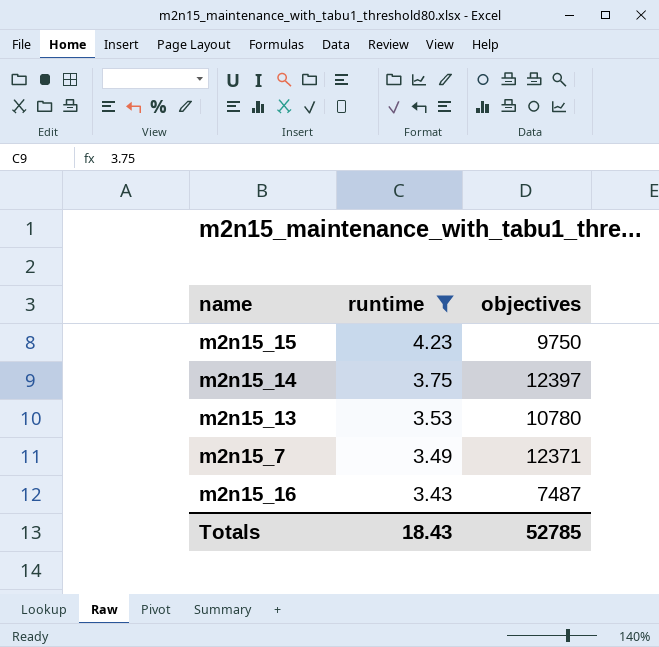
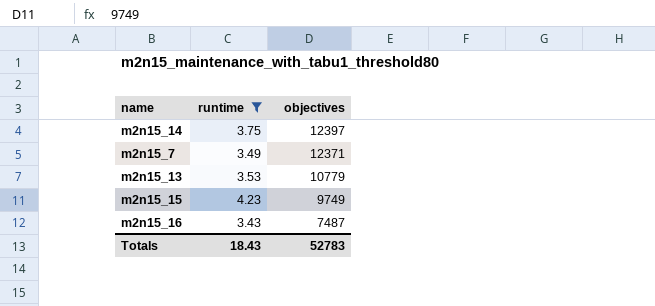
row order: runtime descending -> objectives descending
m2n15_13 | objectives: 10780 -> 10779
m2n15_15 | objectives: 9750 -> 9749
Totals | objectives: 52785 -> 52783

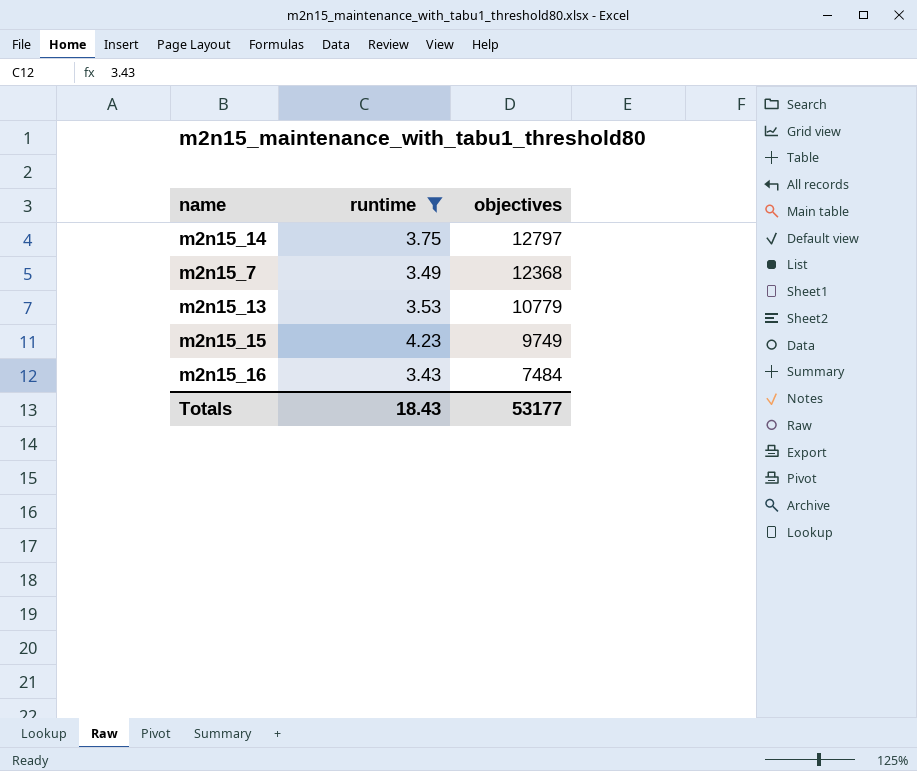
m2n15_14 | objectives: 12397 -> 12797
m2n15_7 | objectives: 12371 -> 12368
m2n15_16 | objectives: 7487 -> 7484
Totals | objectives: 52783 -> 53177

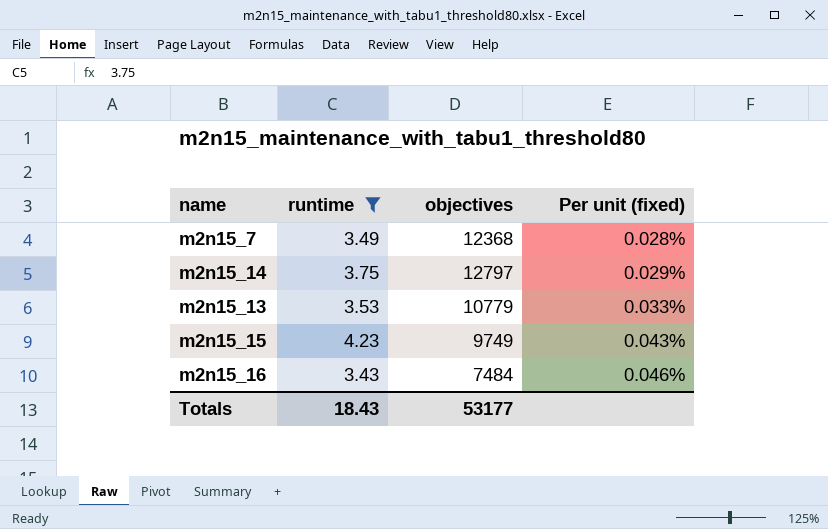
row order: objectives descending -> Per unit (fixed) ascending
column Per unit (fixed) | formula: none -> [runtime] / [objectives]

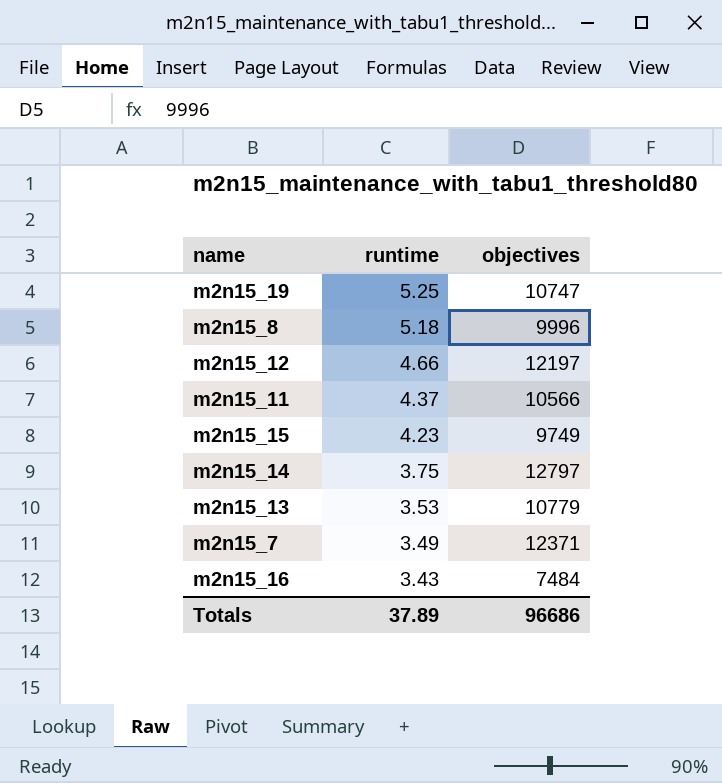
filter: runtime <= 4.23 -> none
row order: Per unit (fixed) ascending -> runtime descending
column Per unit (fixed) | formula: [runtime] / [objectives] -> none
m2n15_7 | objectives: 12368 -> 12371
Totals | runtime: 18.43 -> 37.89
Totals | objectives: 53177 -> 96686

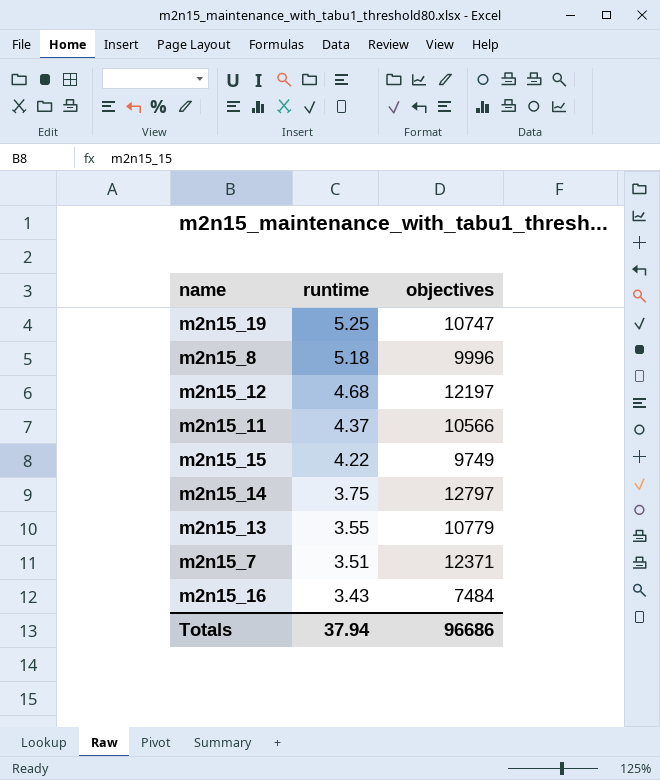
m2n15_12 | runtime: 4.66 -> 4.68
m2n15_15 | runtime: 4.23 -> 4.22
m2n15_13 | runtime: 3.53 -> 3.55
m2n15_7 | runtime: 3.49 -> 3.51
Totals | runtime: 37.89 -> 37.94

